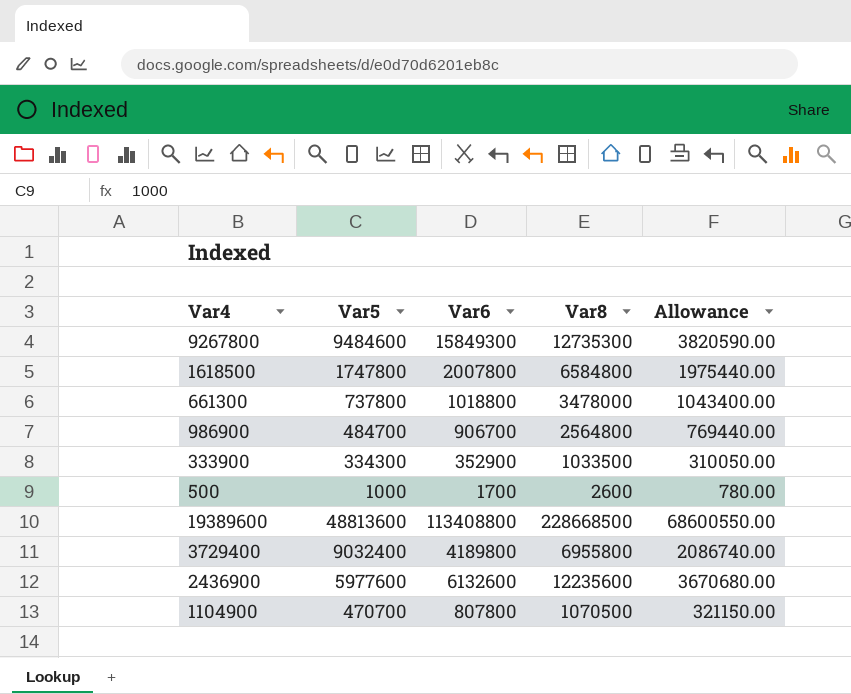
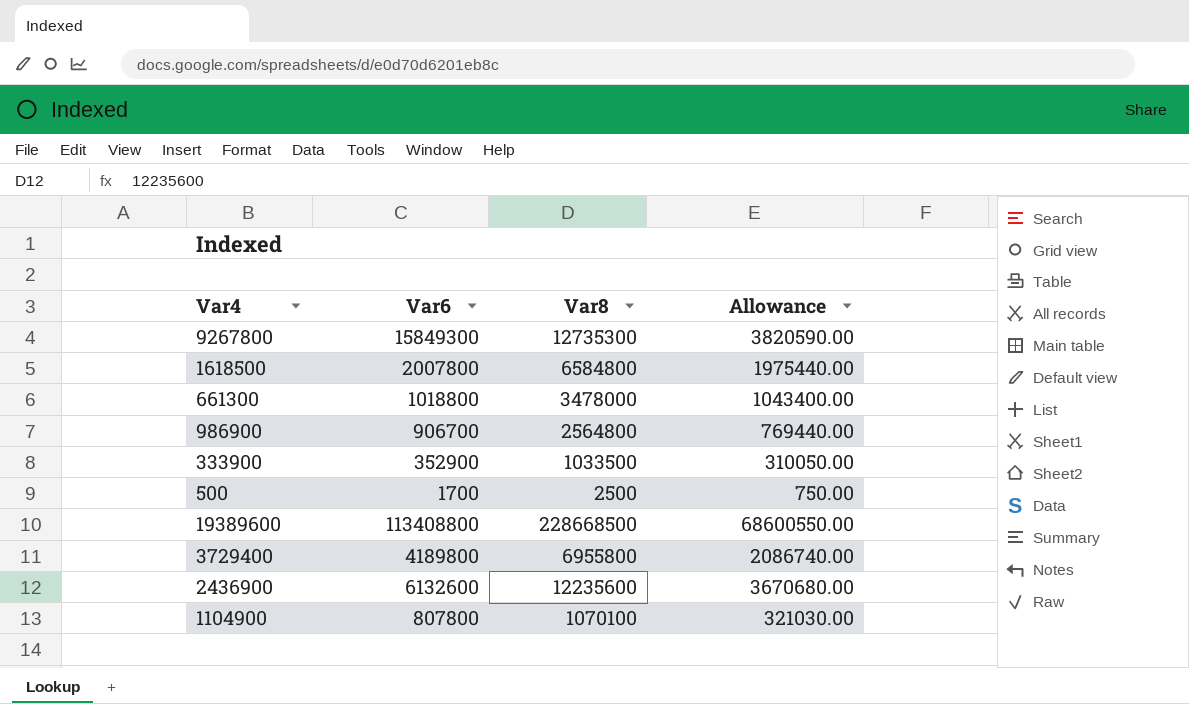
column Var5 | position: 2 -> none
500 | Var8: 2600 -> 2500
500 | Allowance: 780.00 -> 750.00
1104900 | Var8: 1070500 -> 1070100
1104900 | Allowance: 321150.00 -> 321030.00

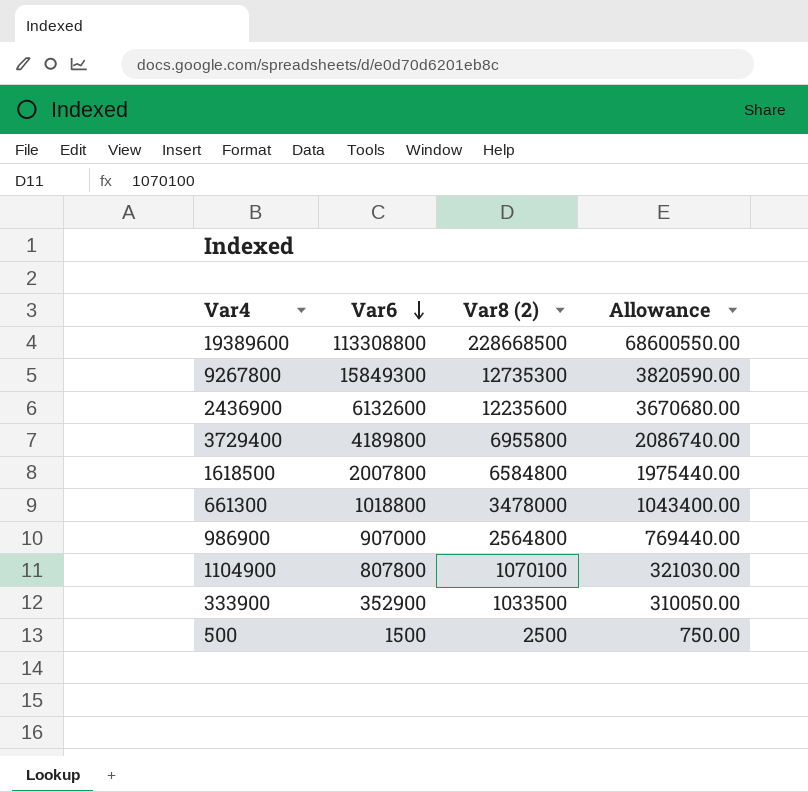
row order: none -> Var6 descending
column name: Var8 -> Var8 (2)
19389600 | Var6: 113408800 -> 113308800
986900 | Var6: 906700 -> 907000
500 | Var6: 1700 -> 1500

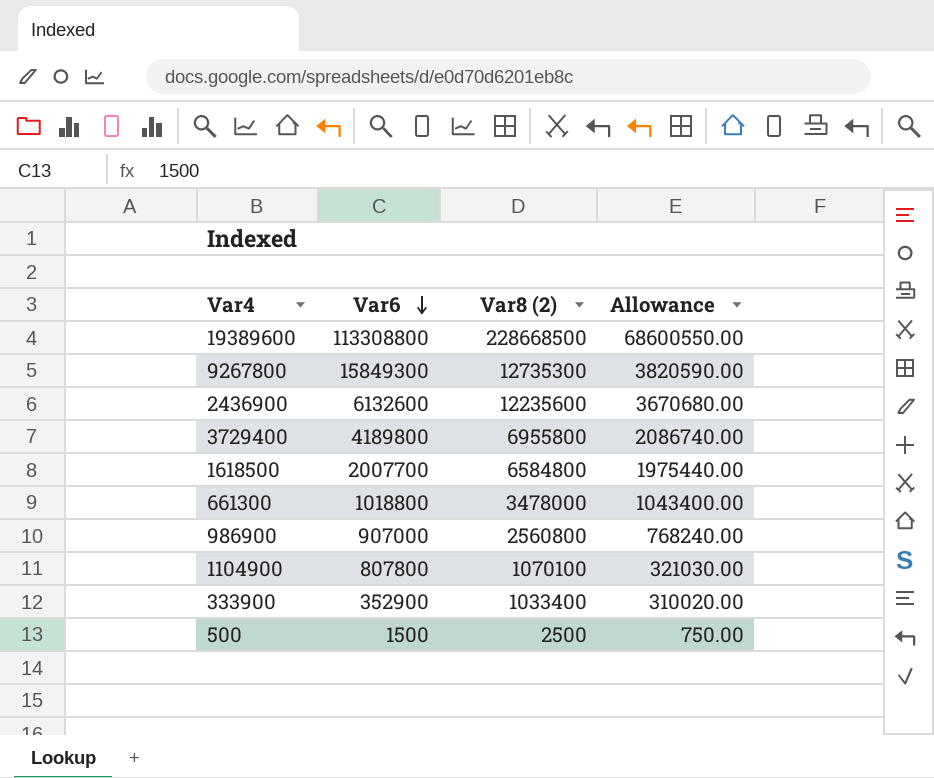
1618500 | Var6: 2007800 -> 2007700
986900 | Var8 (2): 2564800 -> 2560800
986900 | Allowance: 769440.00 -> 768240.00
333900 | Var8 (2): 1033500 -> 1033400
333900 | Allowance: 310050.00 -> 310020.00

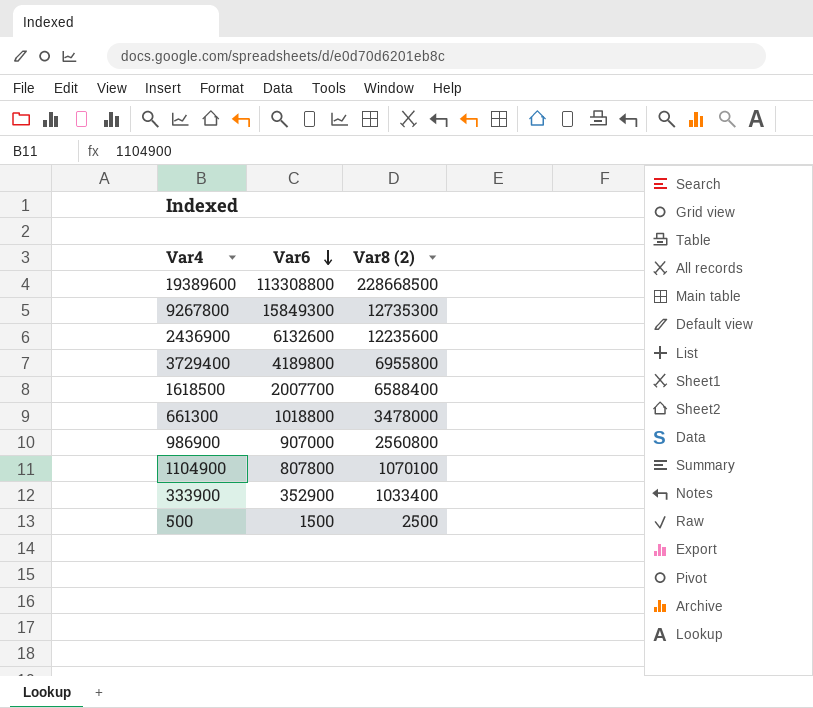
column Allowance | formula: [Var8 (2)] * 0.3 -> none
1618500 | Var8 (2): 6584800 -> 6588400

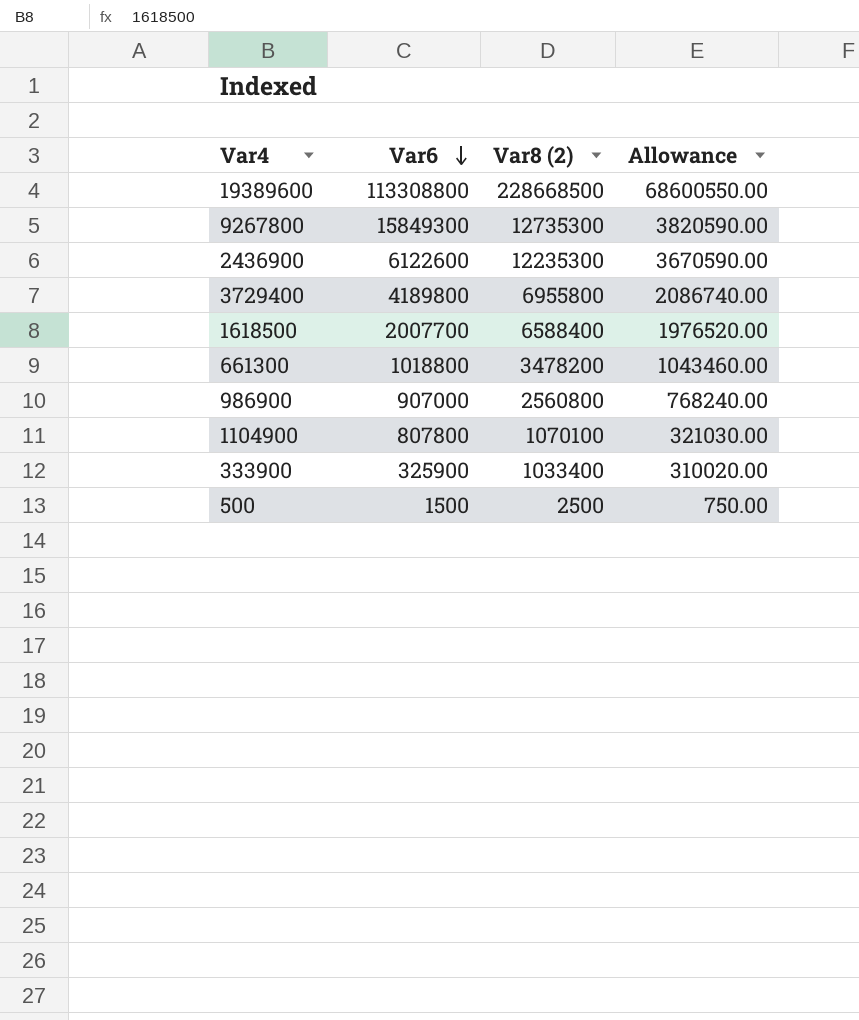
column Allowance | formula: none -> [Var8 (2)] * 0.3
2436900 | Var6: 6132600 -> 6122600
2436900 | Var8 (2): 12235600 -> 12235300
661300 | Var8 (2): 3478000 -> 3478200
333900 | Var6: 352900 -> 325900

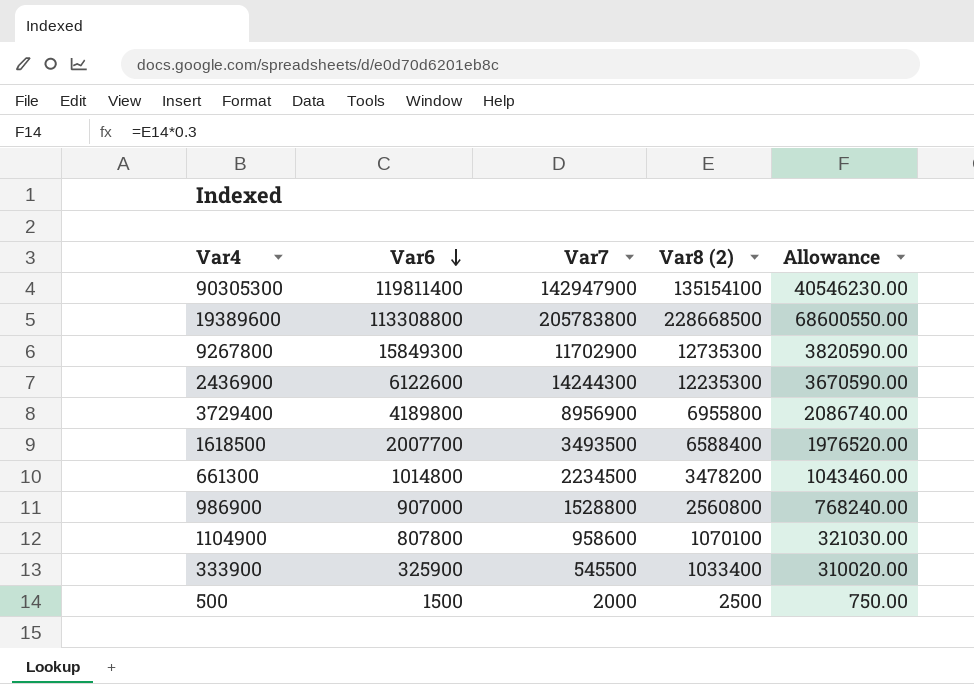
column Var7 | position: none -> 3
row 90305300: none -> 119811400 | 142947900 | 135154100 | 40546230.00
661300 | Var6: 1018800 -> 1014800

